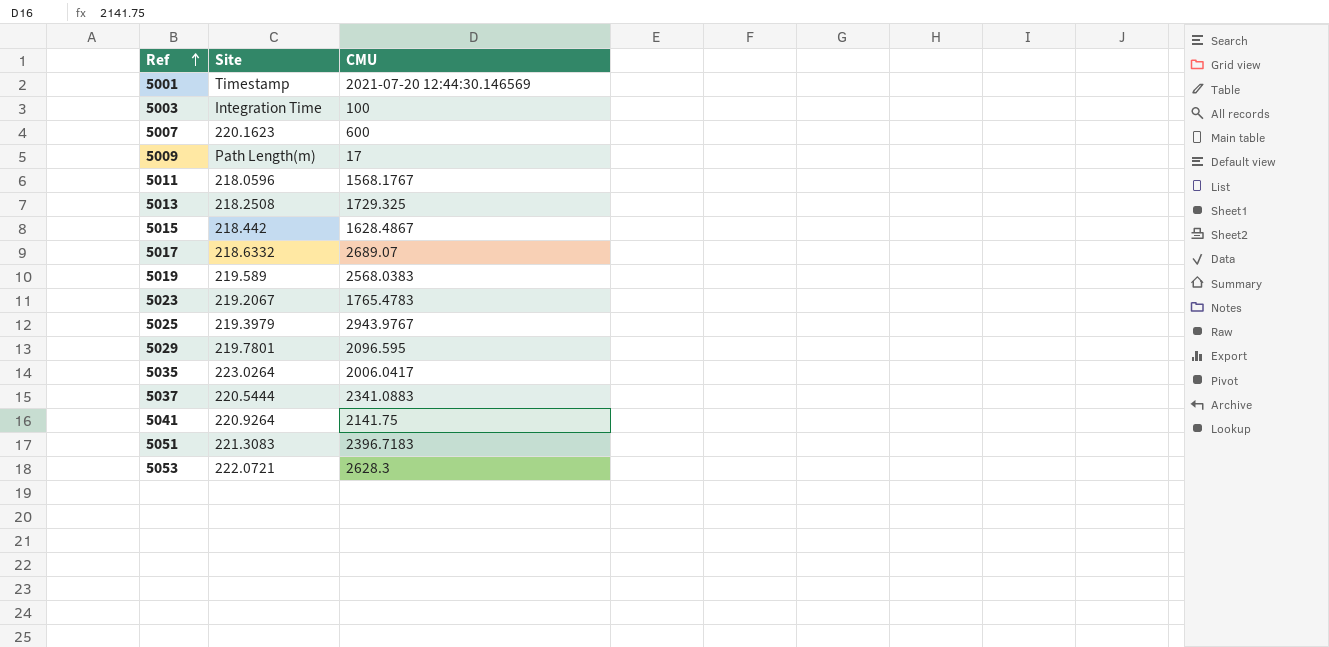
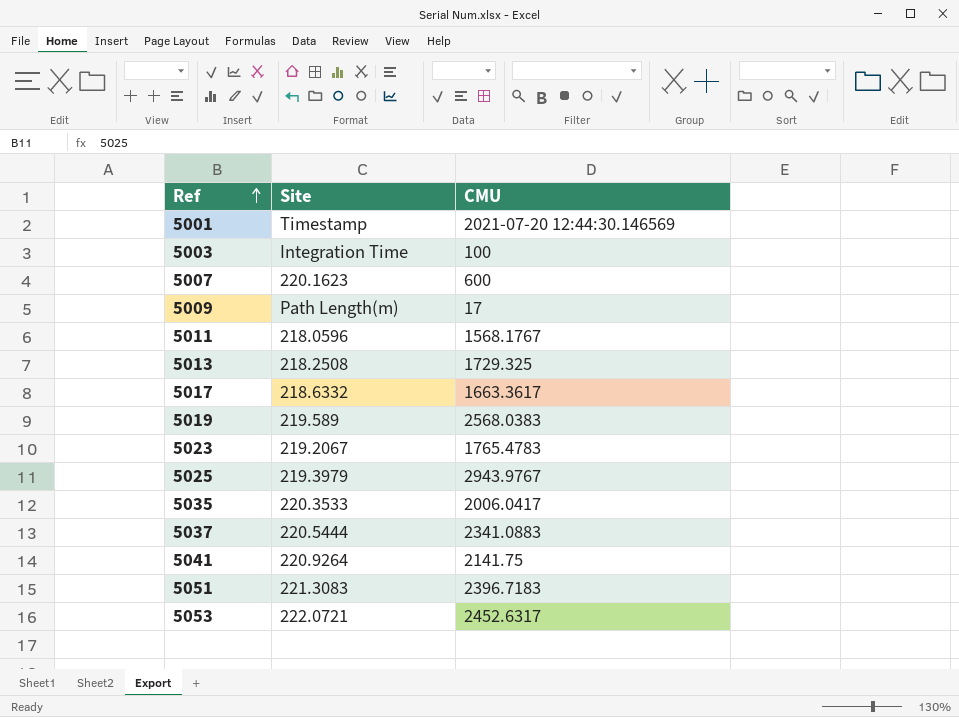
row 5015: 218.442 | 1628.4867 -> none
row 5029: 219.7801 | 2096.595 -> none
5017 | CMU: 2689.07 -> 1663.3617
5035 | Site: 223.0264 -> 220.3533
5053 | CMU: 2628.3 -> 2452.6317

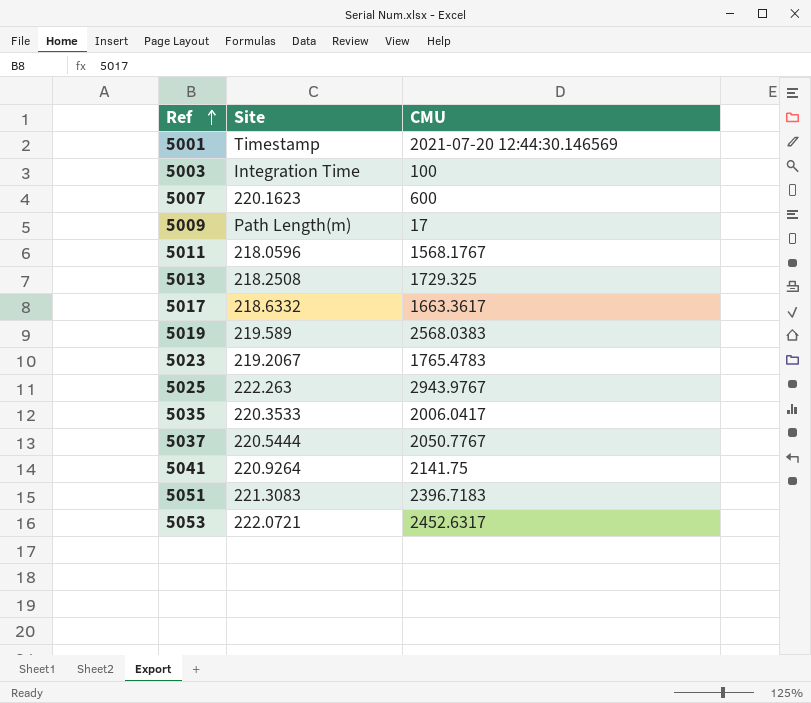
5025 | Site: 219.3979 -> 222.263
5037 | CMU: 2341.0883 -> 2050.7767

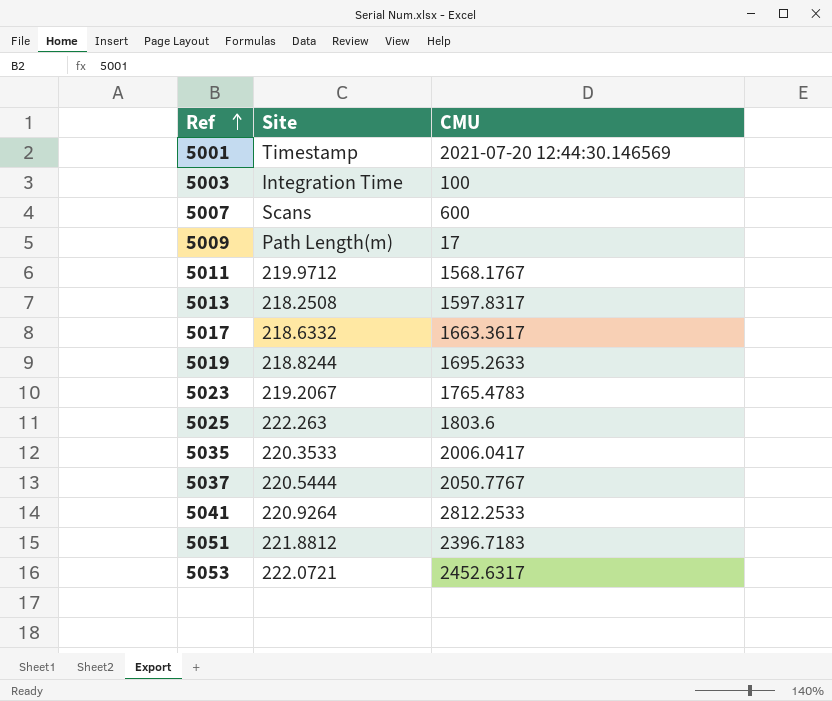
5007 | Site: 220.1623 -> Scans
5011 | Site: 218.0596 -> 219.9712
5013 | CMU: 1729.325 -> 1597.8317
5019 | Site: 219.589 -> 218.8244
5019 | CMU: 2568.0383 -> 1695.2633
5025 | CMU: 2943.9767 -> 1803.6
5041 | CMU: 2141.75 -> 2812.2533
5051 | Site: 221.3083 -> 221.8812

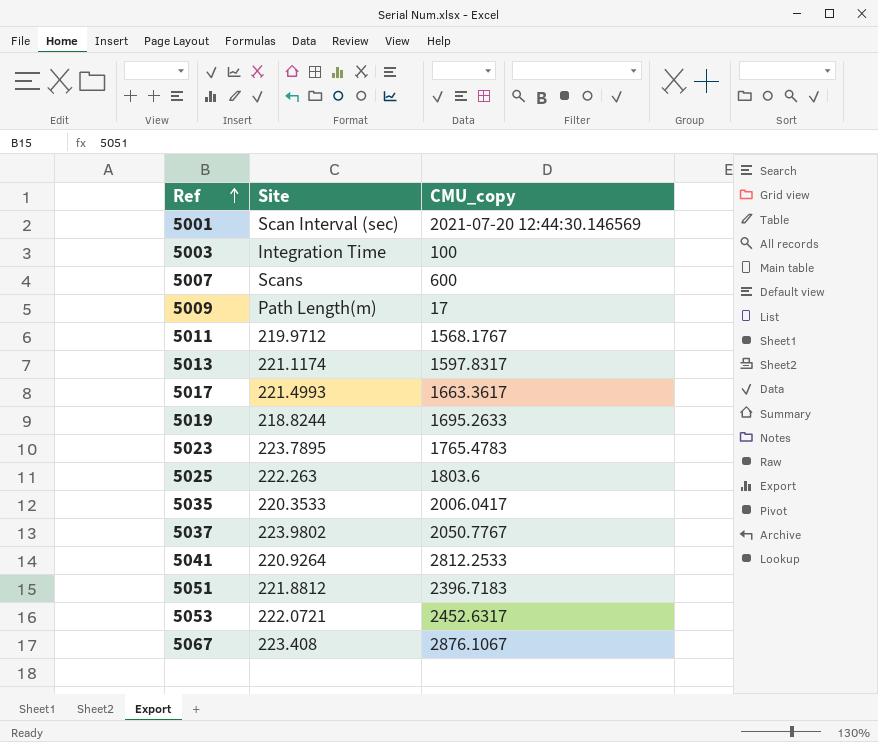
column name: CMU -> CMU_copy
5001 | Site: Timestamp -> Scan Interval (sec)
5013 | Site: 218.2508 -> 221.1174
5017 | Site: 218.6332 -> 221.4993
5023 | Site: 219.2067 -> 223.7895
5037 | Site: 220.5444 -> 223.9802
row 5067: none -> 223.408 | 2876.1067

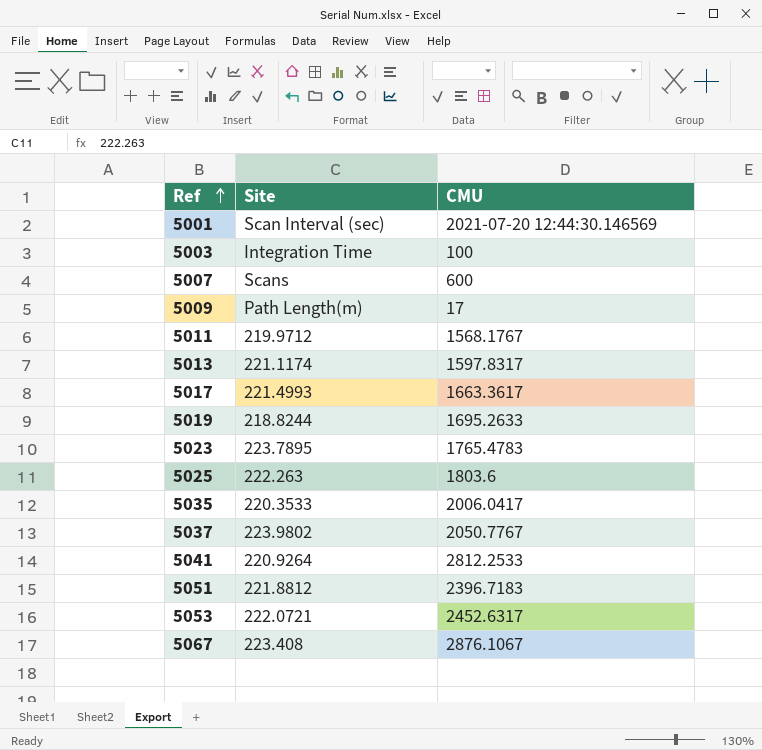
column name: CMU_copy -> CMU

